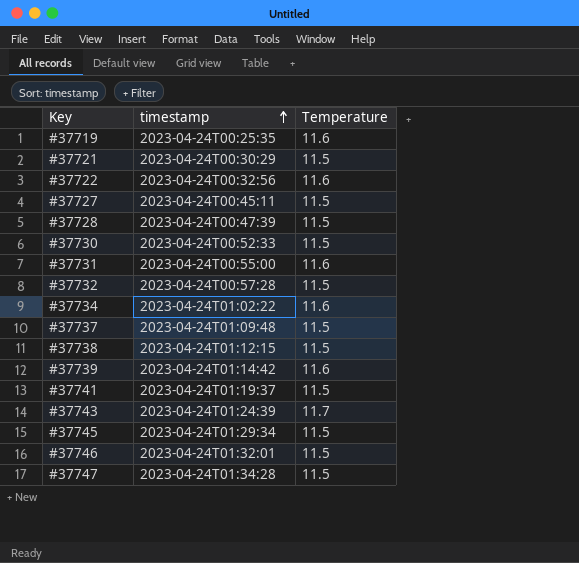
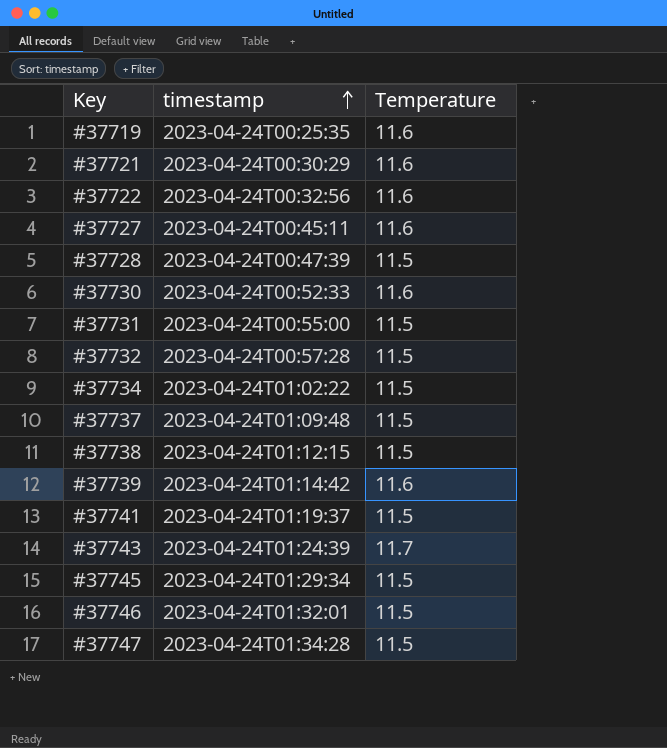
#37721 | Temperature: 11.5 -> 11.6
#37727 | Temperature: 11.5 -> 11.6
#37730 | Temperature: 11.5 -> 11.6
#37731 | Temperature: 11.6 -> 11.5
#37734 | Temperature: 11.6 -> 11.5

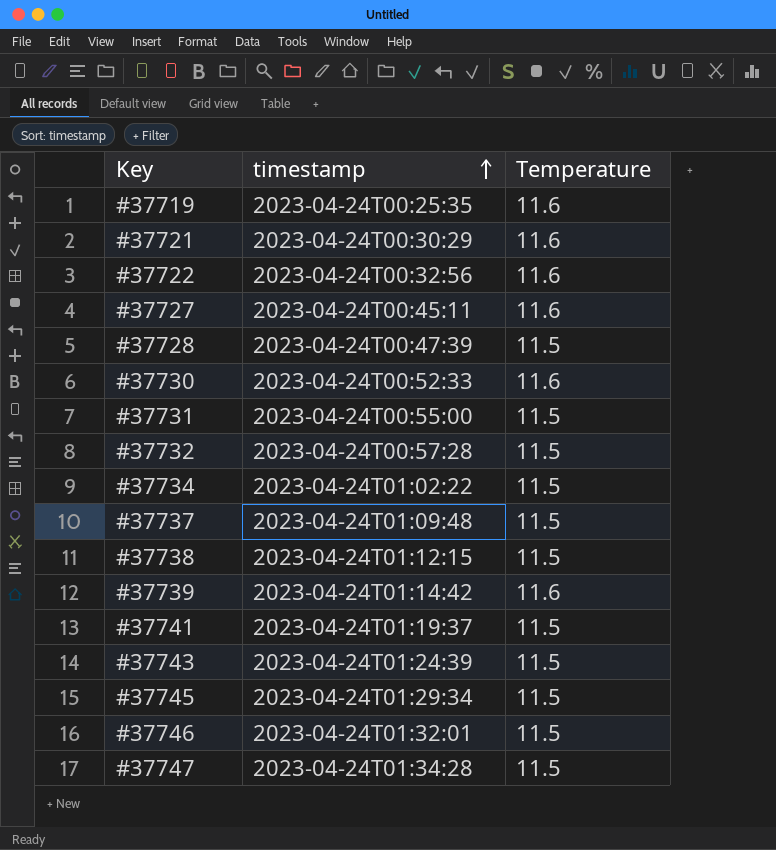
#37743 | Temperature: 11.7 -> 11.5

